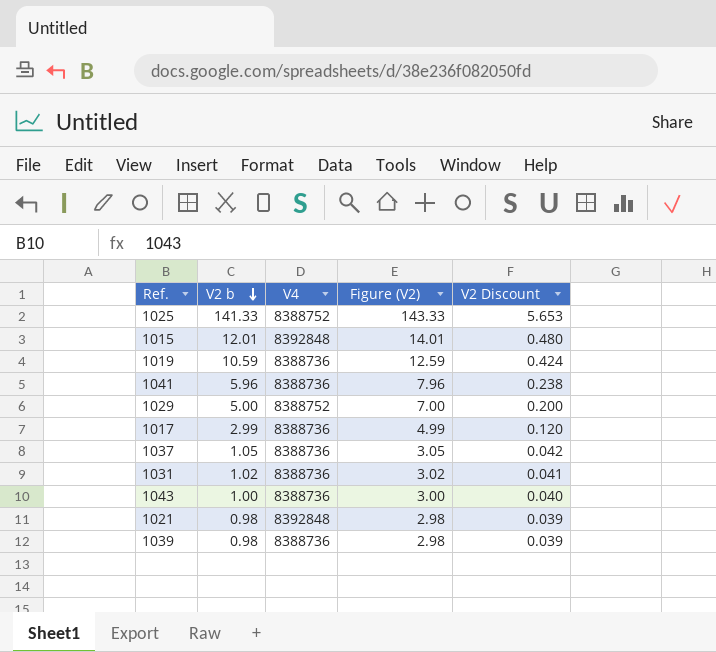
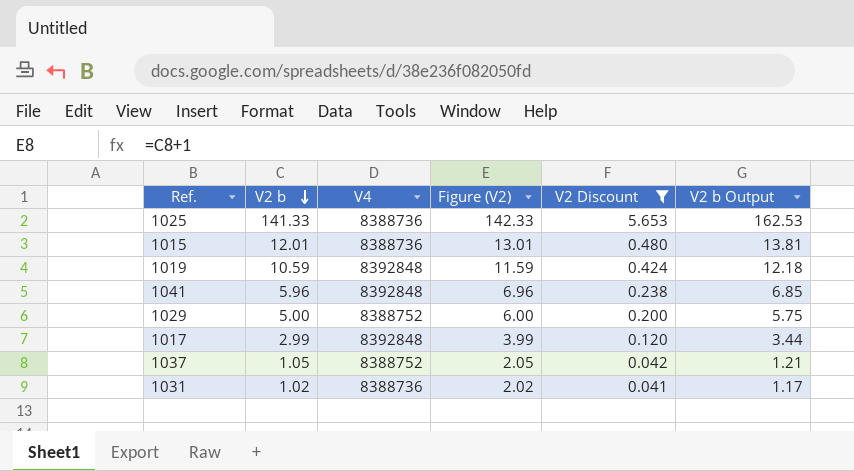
filter: none -> V2 Discount >= 0.041
column Figure (V2) | formula: [V2 b] + 2 -> [V2 b] + 1
column V2 b Output | formula: none -> [V2 b] * 1.15
1025 | V4: 8388752 -> 8388736
1015 | V4: 8392848 -> 8388736
1019 | V4: 8388736 -> 8392848
1041 | V4: 8388736 -> 8392848
1017 | V4: 8388736 -> 8392848
1037 | V4: 8388736 -> 8388752

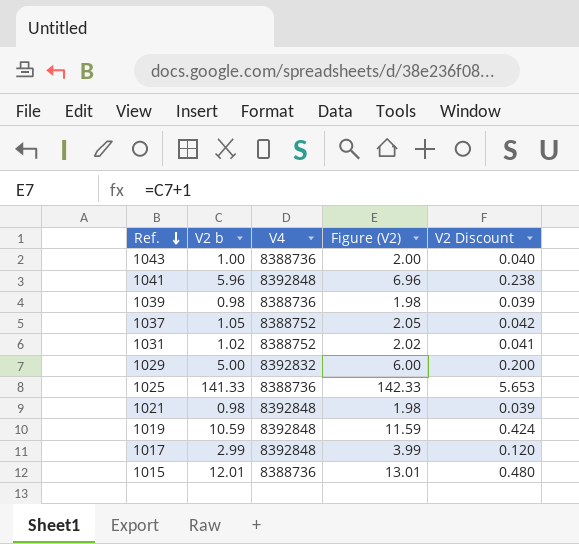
filter: V2 Discount >= 0.041 -> none
row order: V2 b descending -> Ref. descending
column V2 b Output | formula: [V2 b] * 1.15 -> none
1031 | V4: 8388736 -> 8388752
1029 | V4: 8388752 -> 8392832

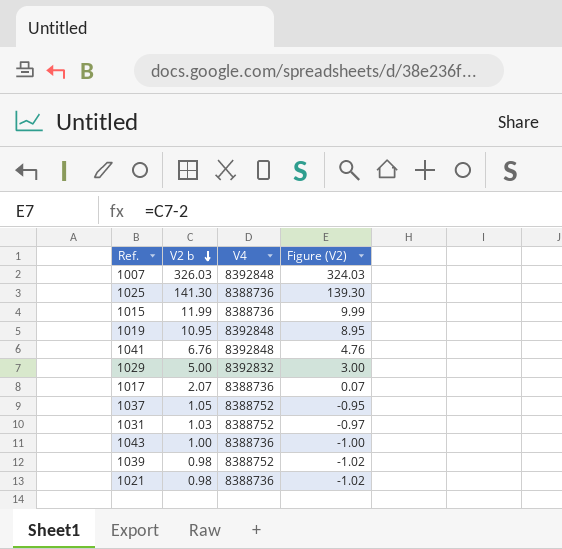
row order: Ref. descending -> V2 b descending
column V2 Discount | formula: [V2 b] * 0.04 -> none
column Figure (V2) | formula: [V2 b] + 1 -> [V2 b] - 2
row 1007: none -> 326.03 | 8392848 | 324.03
1025 | V2 b: 141.33 -> 141.30
1015 | V2 b: 12.01 -> 11.99
1019 | V2 b: 10.59 -> 10.95
1041 | V2 b: 5.96 -> 6.76
1017 | V2 b: 2.99 -> 2.07
1017 | V4: 8392848 -> 8388736
1031 | V2 b: 1.02 -> 1.03
1039 | V4: 8388736 -> 8388752
1021 | V4: 8392848 -> 8388736

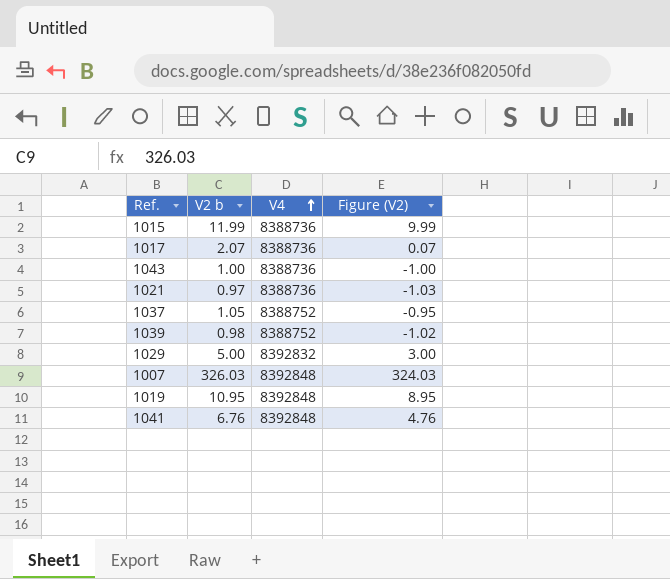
row order: V2 b descending -> V4 ascending
row 1025: 141.30 | 8388736 | 139.30 -> none
row 1031: 1.03 | 8388752 | -0.97 -> none
1021 | V2 b: 0.98 -> 0.97
1021 | Figure (V2): -1.02 -> -1.03

